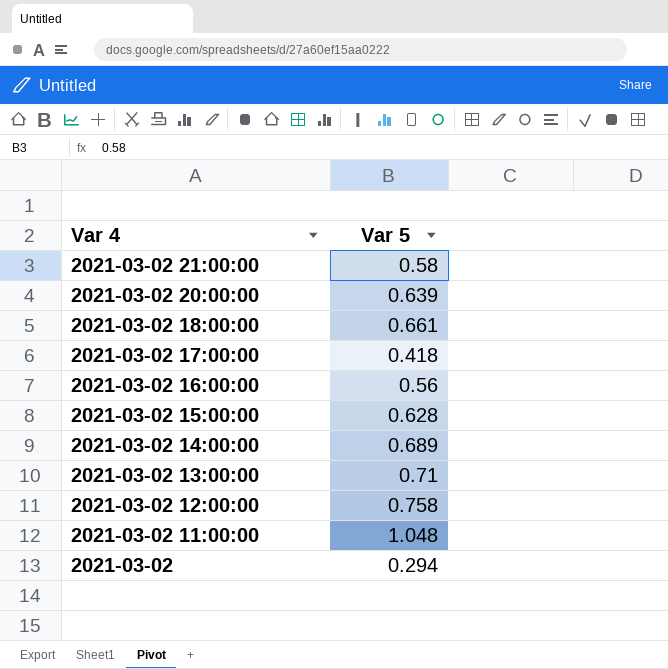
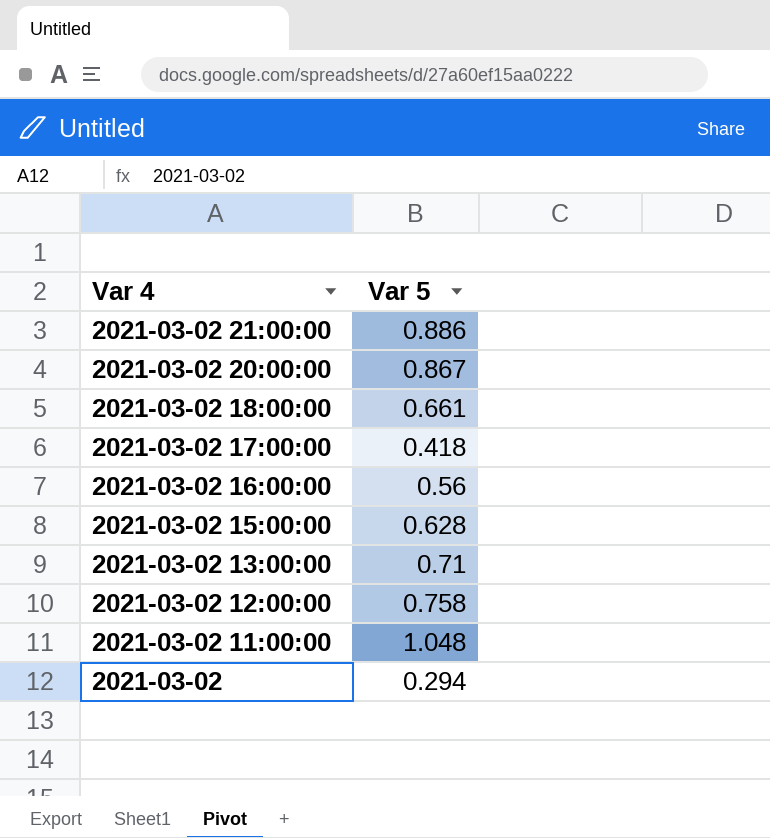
row 2021-03-02 14:00:00: 0.689 -> none
2021-03-02 21:00:00 | Var 5: 0.58 -> 0.886
2021-03-02 20:00:00 | Var 5: 0.639 -> 0.867

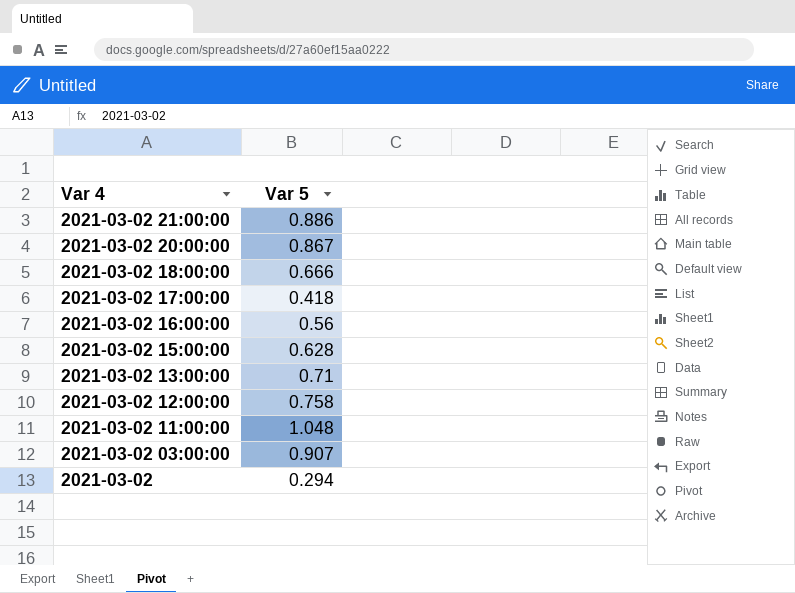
2021-03-02 18:00:00 | Var 5: 0.661 -> 0.666
row 2021-03-02 03:00:00: none -> 0.907

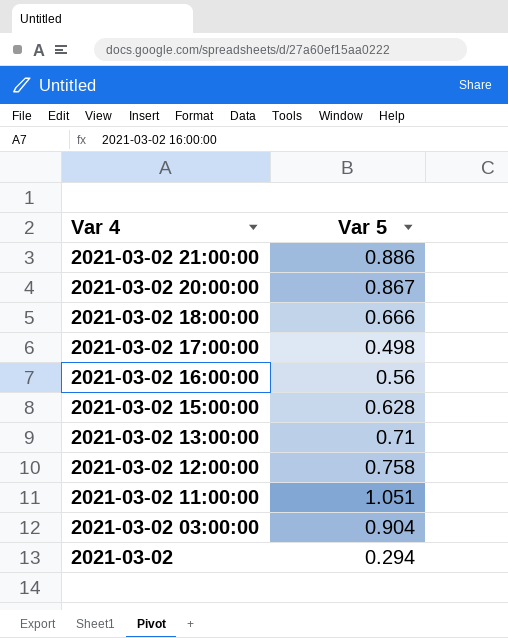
2021-03-02 17:00:00 | Var 5: 0.418 -> 0.498
2021-03-02 11:00:00 | Var 5: 1.048 -> 1.051
2021-03-02 03:00:00 | Var 5: 0.907 -> 0.904

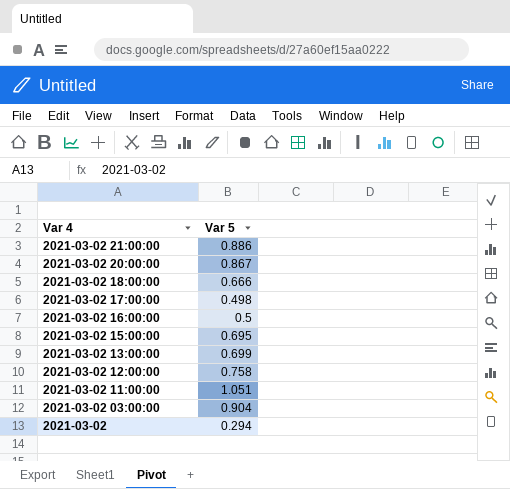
2021-03-02 16:00:00 | Var 5: 0.56 -> 0.5
2021-03-02 15:00:00 | Var 5: 0.628 -> 0.695
2021-03-02 13:00:00 | Var 5: 0.71 -> 0.699

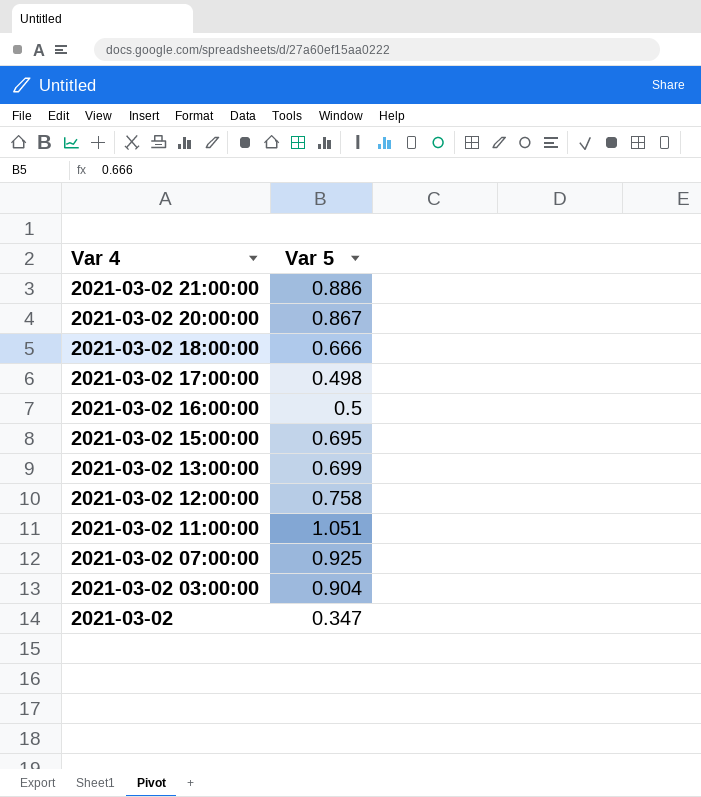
row 2021-03-02 07:00:00: none -> 0.925
2021-03-02 | Var 5: 0.294 -> 0.347

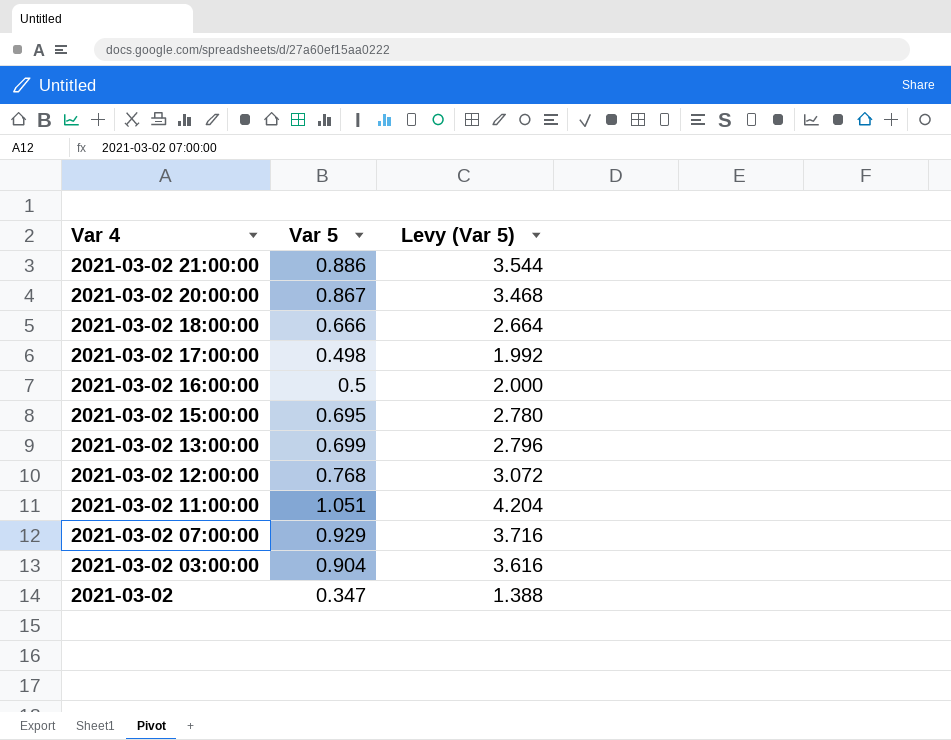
column Levy (Var 5) | formula: none -> [Var 5] * 4
2021-03-02 12:00:00 | Var 5: 0.758 -> 0.768
2021-03-02 07:00:00 | Var 5: 0.925 -> 0.929

